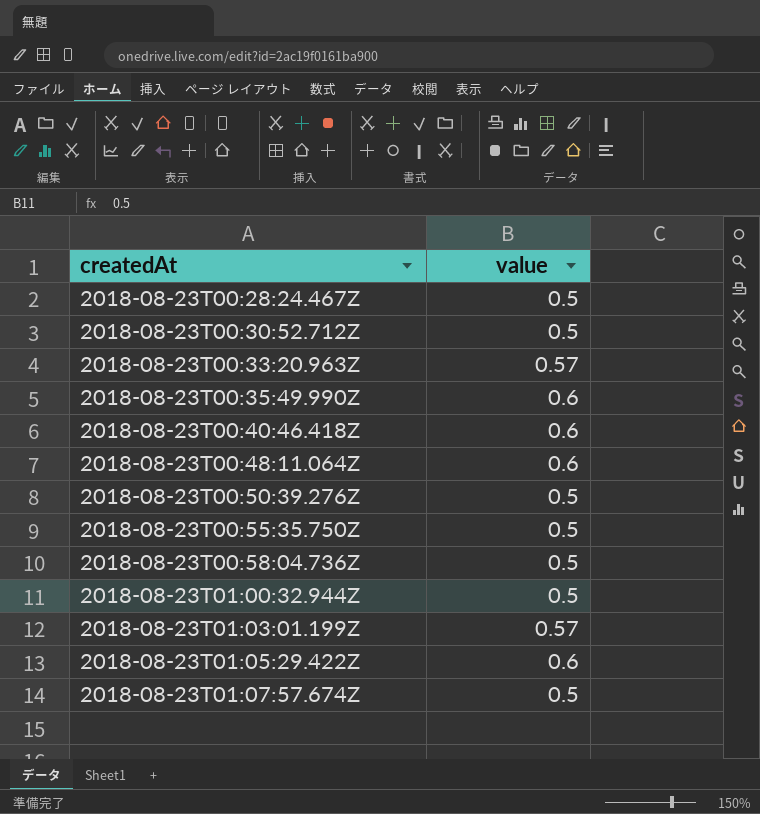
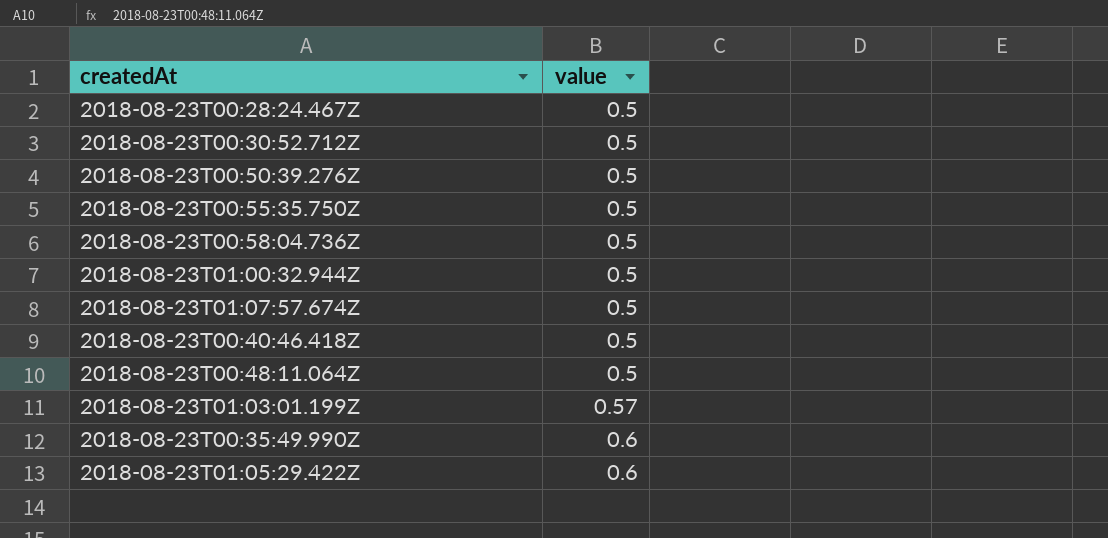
row order: createdAt ascending -> value ascending
row 2018-08-23T00:33:20.963Z: 0.57 -> none
2018-08-23T00:40:46.418Z | value: 0.6 -> 0.5
2018-08-23T00:48:11.064Z | value: 0.6 -> 0.5

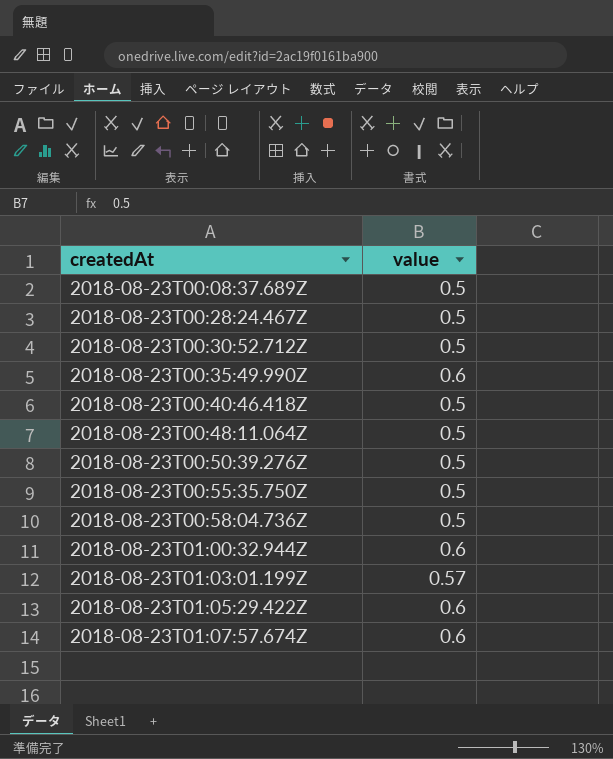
row order: value ascending -> createdAt ascending
row 2018-08-23T00:08:37.689Z: none -> 0.5
2018-08-23T01:00:32.944Z | value: 0.5 -> 0.6
2018-08-23T01:07:57.674Z | value: 0.5 -> 0.6

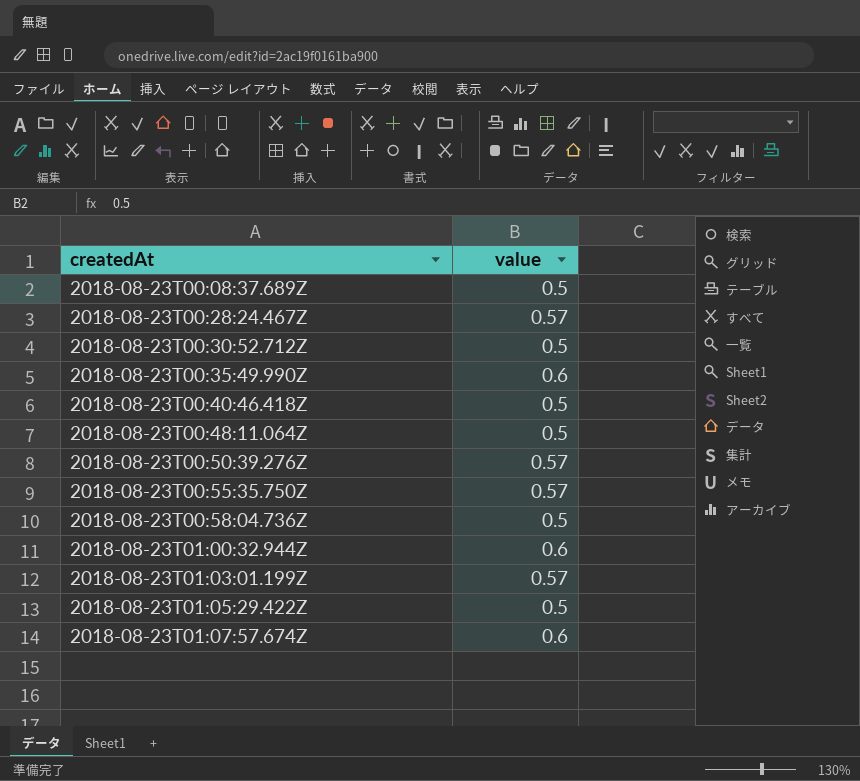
2018-08-23T00:28:24.467Z | value: 0.5 -> 0.57
2018-08-23T00:50:39.276Z | value: 0.5 -> 0.57
2018-08-23T00:55:35.750Z | value: 0.5 -> 0.57
2018-08-23T01:05:29.422Z | value: 0.6 -> 0.5

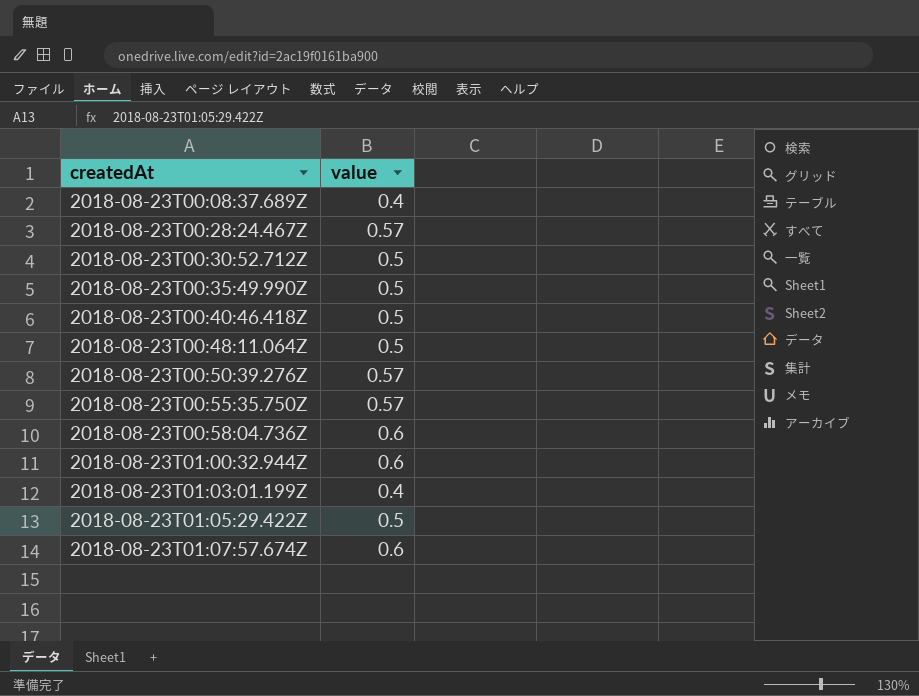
2018-08-23T00:08:37.689Z | value: 0.5 -> 0.4
2018-08-23T00:35:49.990Z | value: 0.6 -> 0.5
2018-08-23T00:58:04.736Z | value: 0.5 -> 0.6
2018-08-23T01:03:01.199Z | value: 0.57 -> 0.4

